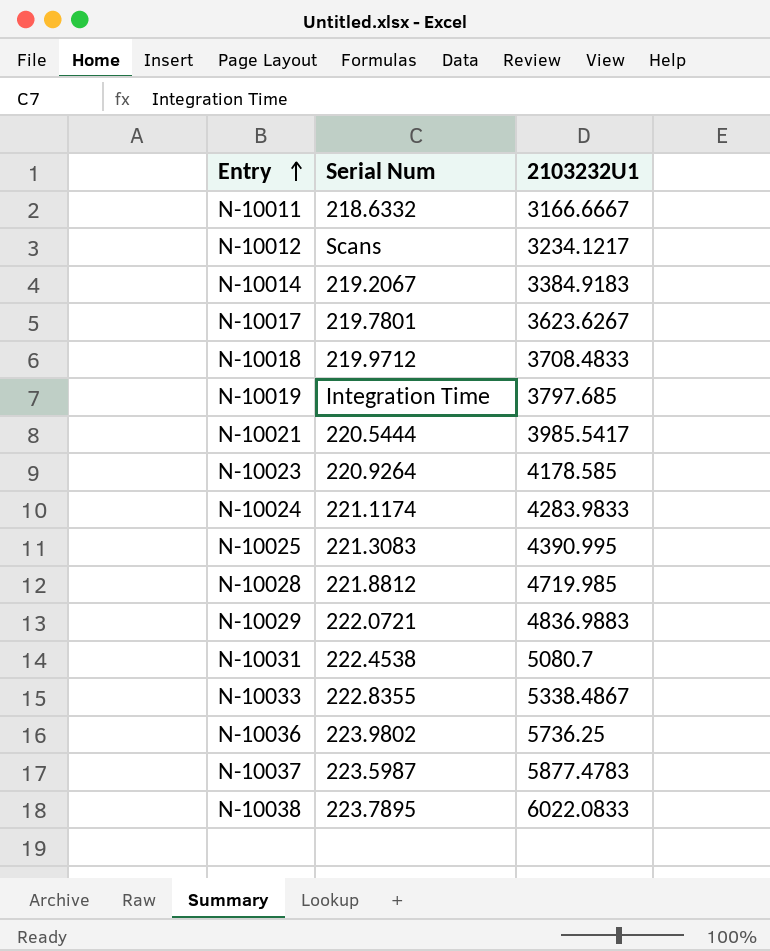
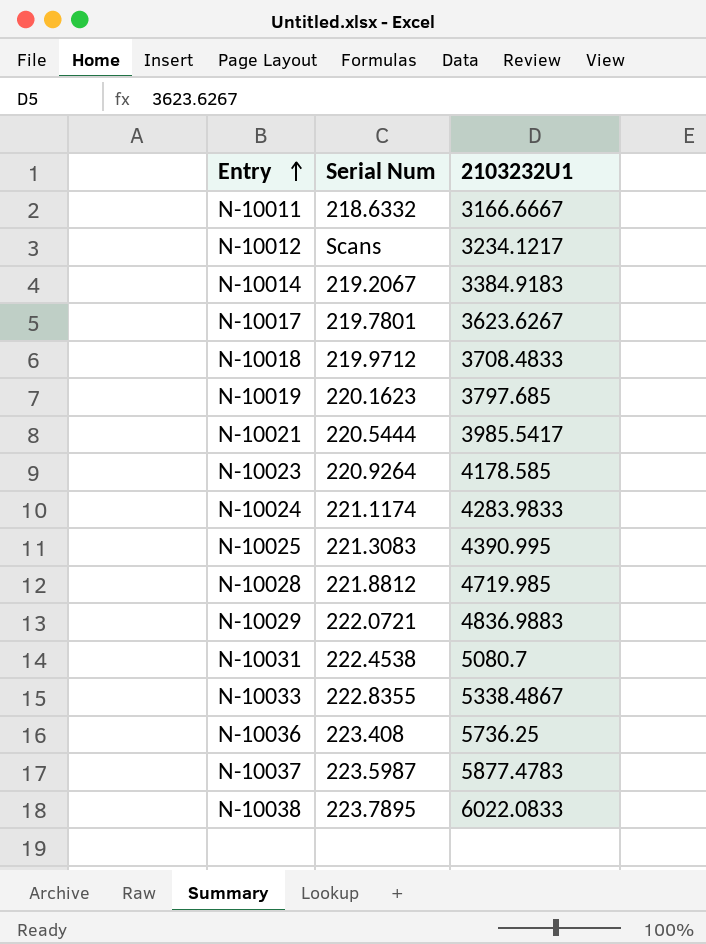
N-10019 | Serial Num: Integration Time -> 220.1623
N-10036 | Serial Num: 223.9802 -> 223.408

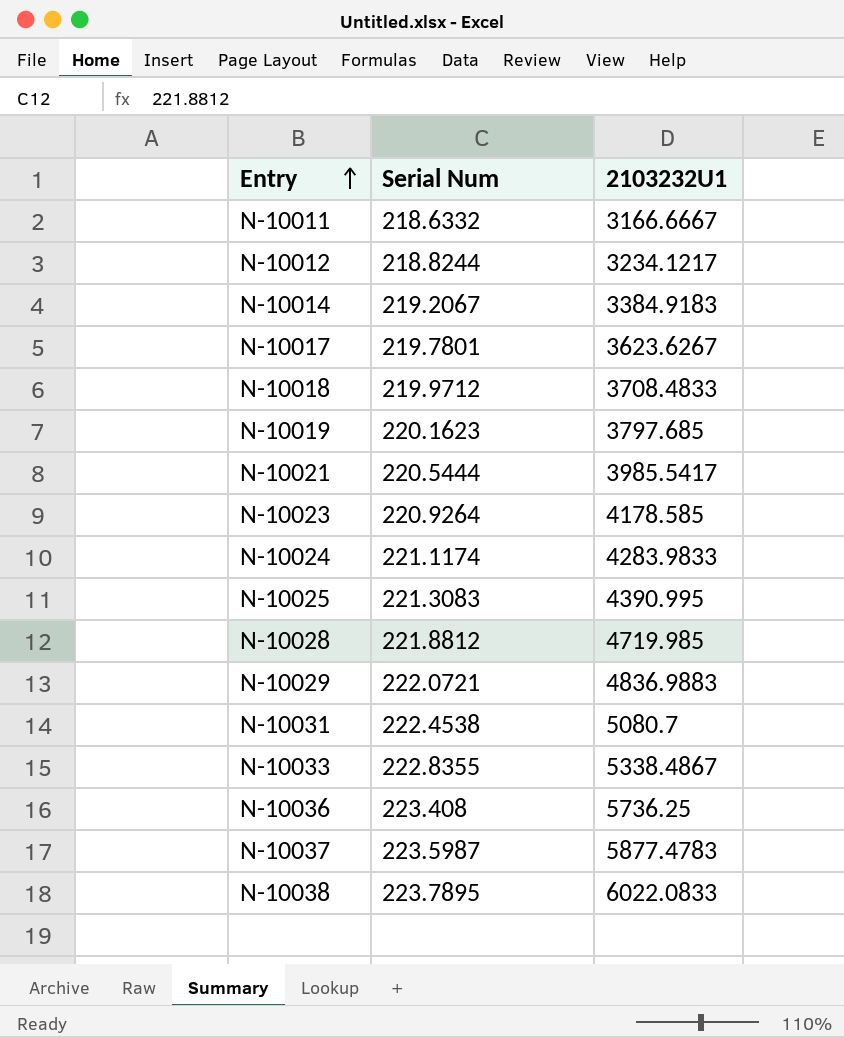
N-10012 | Serial Num: Scans -> 218.8244

